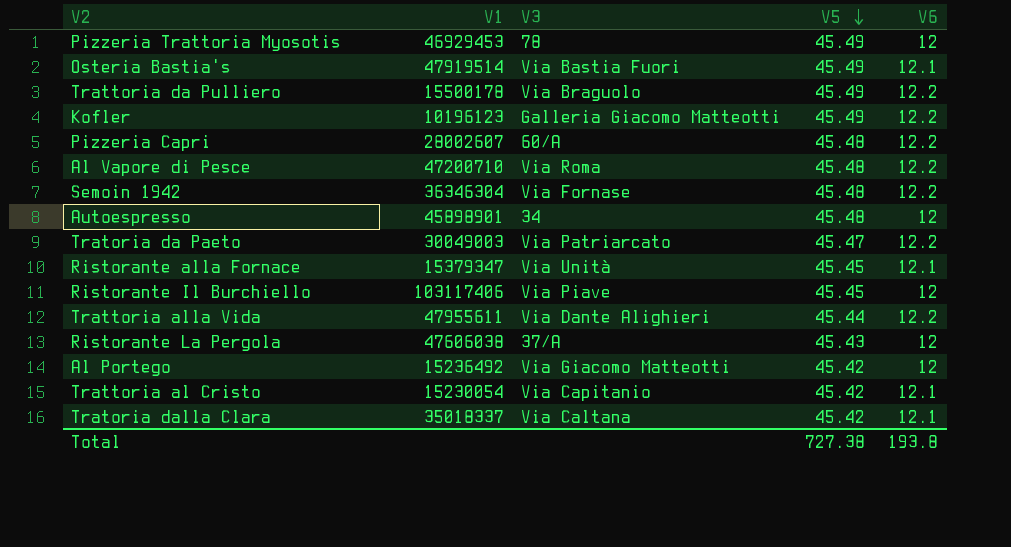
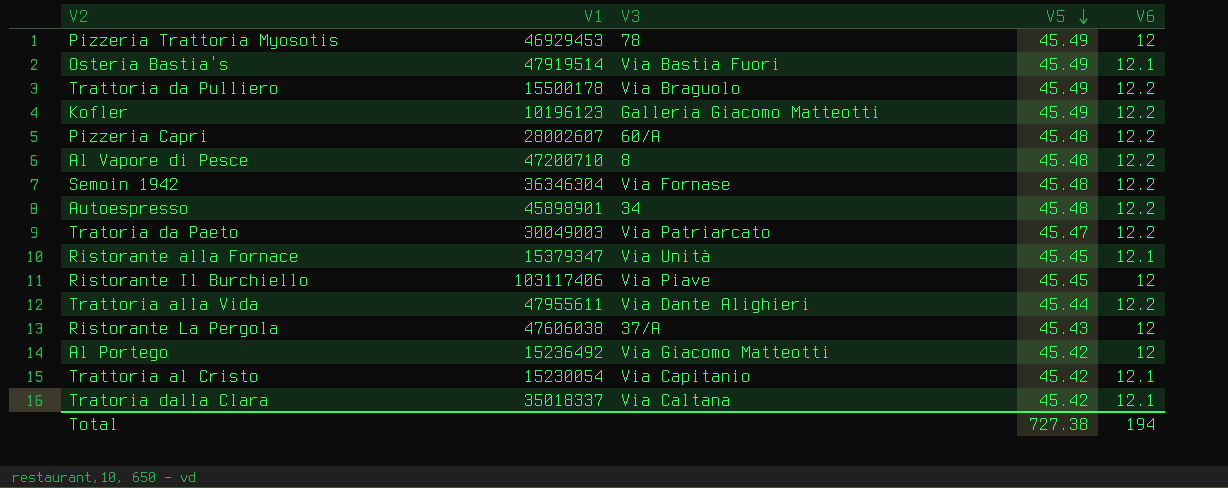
Al Vapore di Pesce | V3: Via Roma -> 8
Autoespresso | V6: 12 -> 12.2
Total | V6: 193.8 -> 194

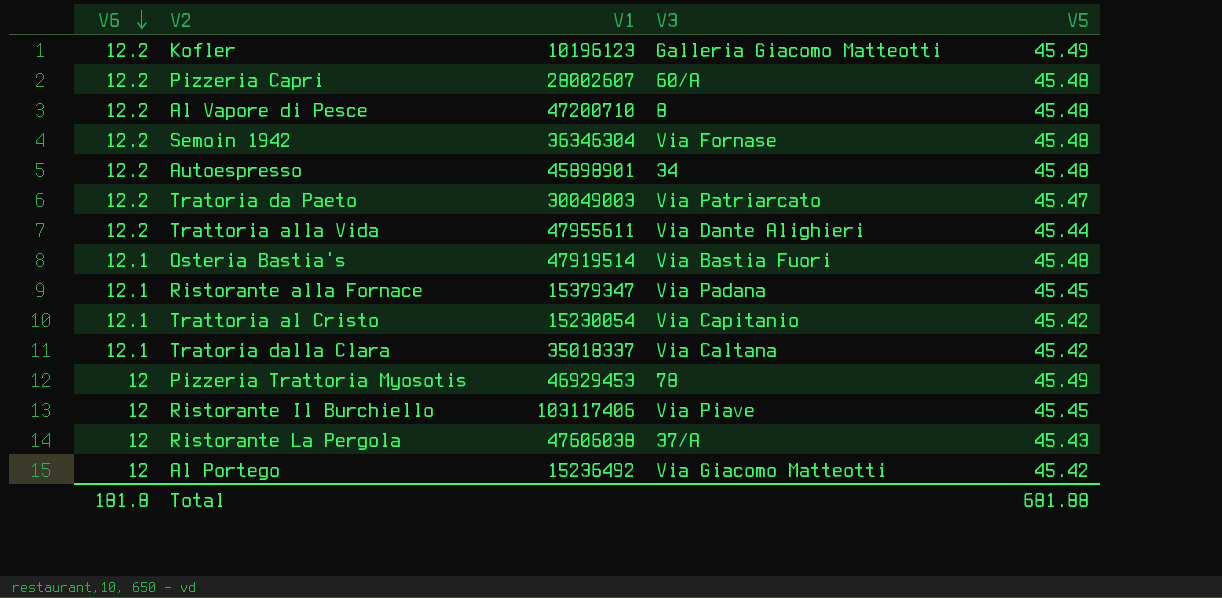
row order: V5 descending -> V6 descending
column V6 | position: 5 -> 1
row Trattoria da Pulliero: 15500178 | Via Braguolo | 45.49 | 12.2 -> none
Osteria Bastia's | V5: 45.49 -> 45.48
Ristorante alla Fornace | V3: Via Unità -> Via Padana
Total | V6: 194 -> 181.8
Total | V5: 727.38 -> 681.88

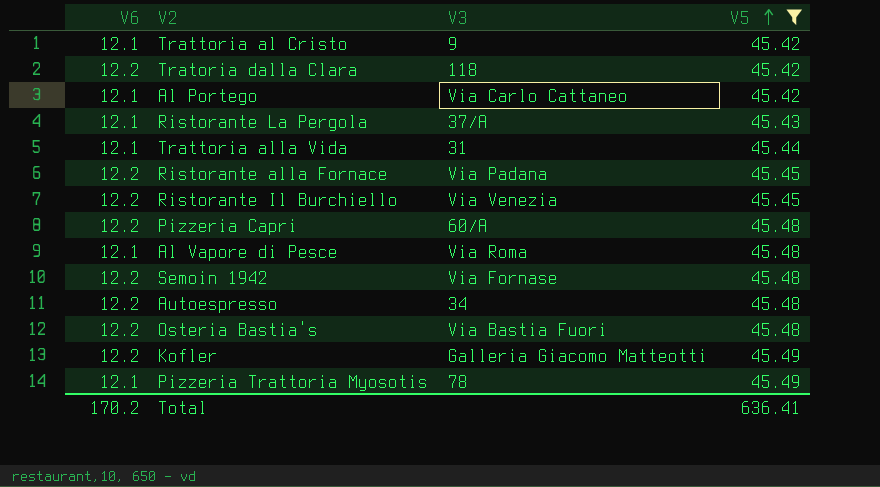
filter: none -> V5 != 45.47
row order: V6 descending -> V5 ascending
column V1 | position: 3 -> none
Trattoria al Cristo | V3: Via Capitanio -> 9
Tratoria dalla Clara | V6: 12.1 -> 12.2
Tratoria dalla Clara | V3: Via Caltana -> 118
Al Portego | V6: 12 -> 12.1
Al Portego | V3: Via Giacomo Matteotti -> Via Carlo Cattaneo
Ristorante La Pergola | V6: 12 -> 12.1
Trattoria alla Vida | V6: 12.2 -> 12.1
Trattoria alla Vida | V3: Via Dante Alighieri -> 31
Ristorante alla Fornace | V6: 12.1 -> 12.2
Ristorante Il Burchiello | V6: 12 -> 12.2
Ristorante Il Burchiello | V3: Via Piave -> Via Venezia
Al Vapore di Pesce | V6: 12.2 -> 12.1
Al Vapore di Pesce | V3: 8 -> Via Roma
Osteria Bastia's | V6: 12.1 -> 12.2
Pizzeria Trattoria Myosotis | V6: 12 -> 12.1
Total | V6: 181.8 -> 170.2
Total | V5: 681.88 -> 636.41

